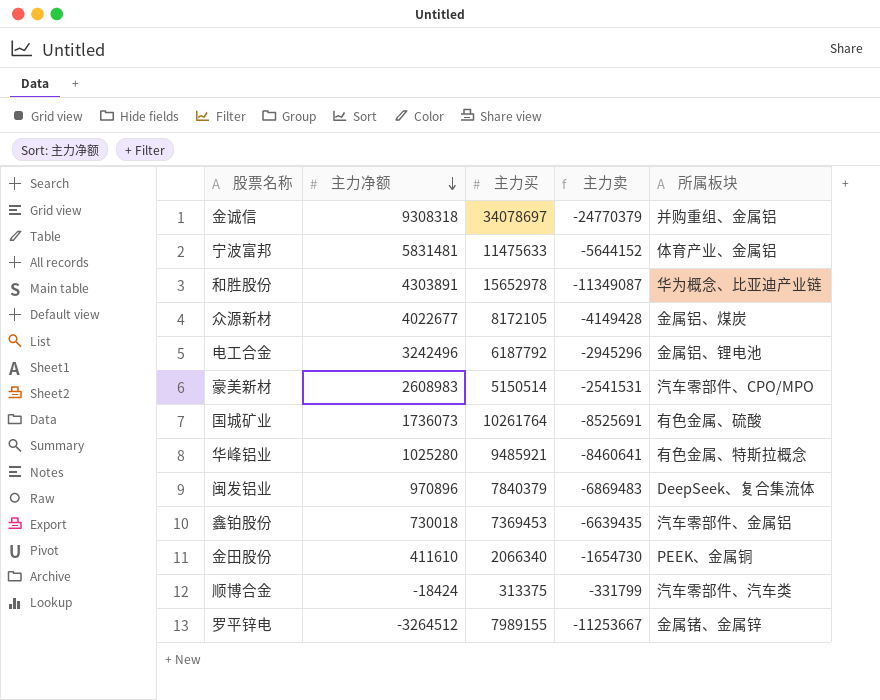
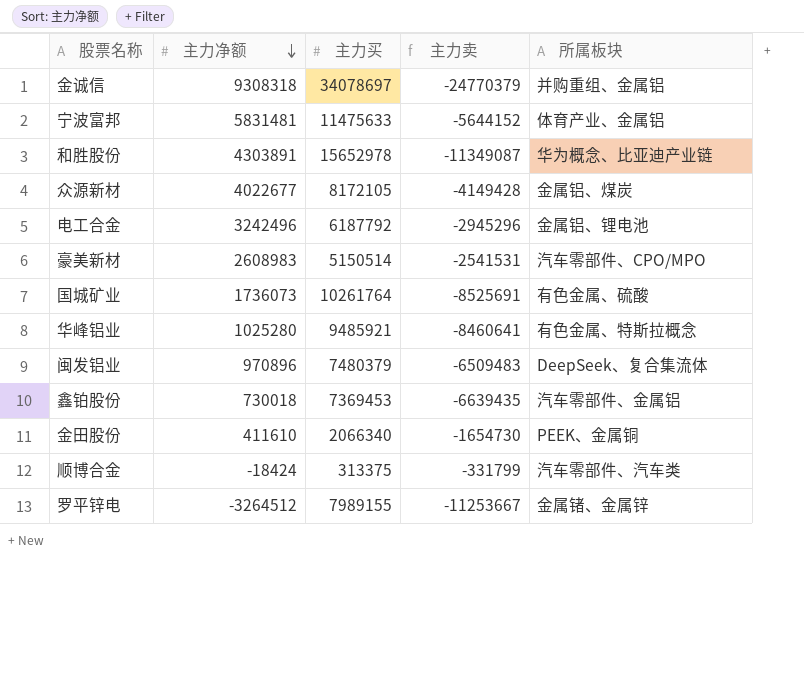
闽发铝业 | 主力买: 7840379 -> 7480379
闽发铝业 | 主力卖: -6869483 -> -6509483

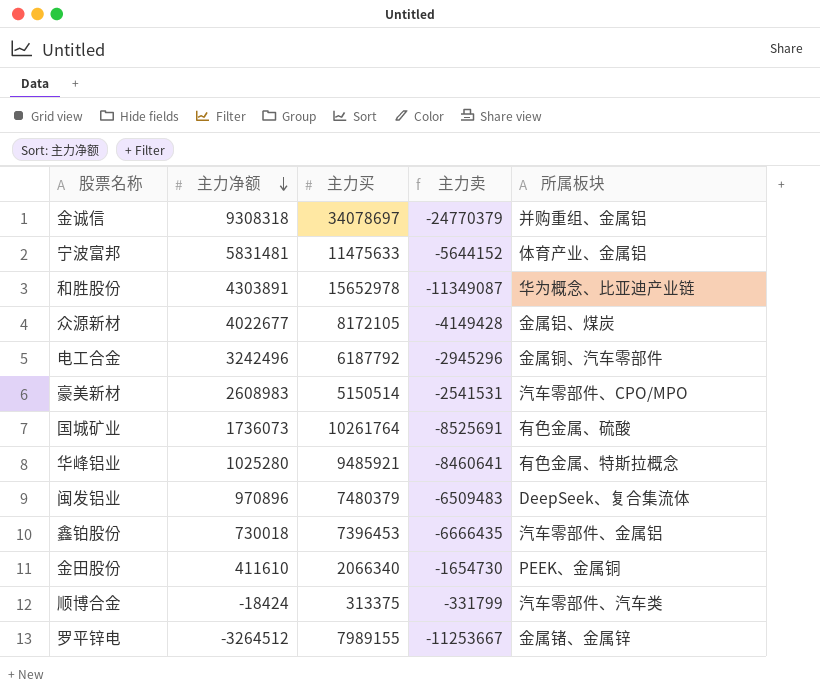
电工合金 | 所属板块: 金属铝、锂电池 -> 金属铜、汽车零部件
鑫铂股份 | 主力买: 7369453 -> 7396453
鑫铂股份 | 主力卖: -6639435 -> -6666435

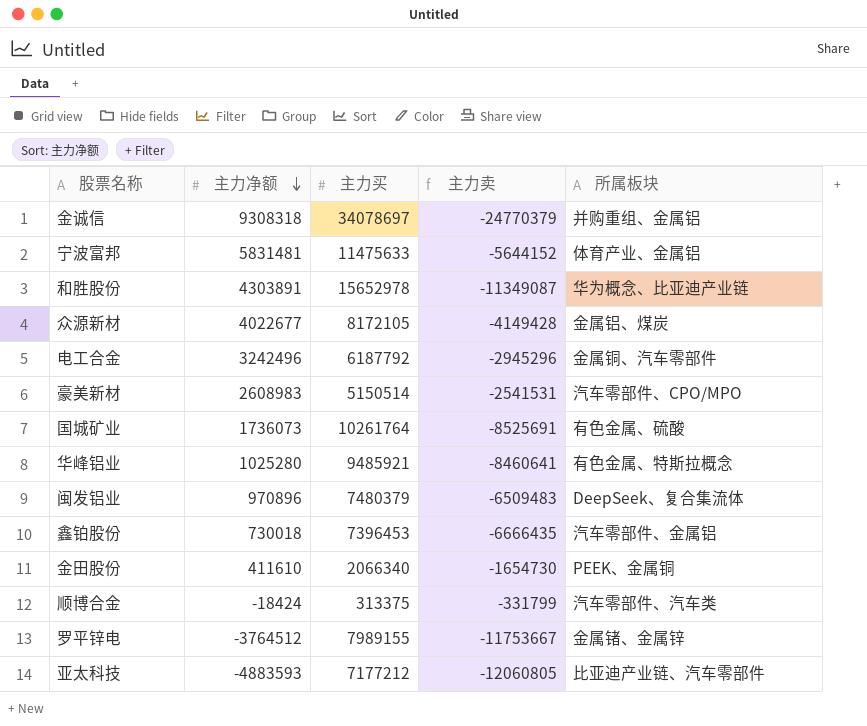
罗平锌电 | 主力净额: -3264512 -> -3764512
罗平锌电 | 主力卖: -11253667 -> -11753667
row 亚太科技: none -> -4883593 | 7177212 | -12060805 | 比亚迪产业链、汽车零部件

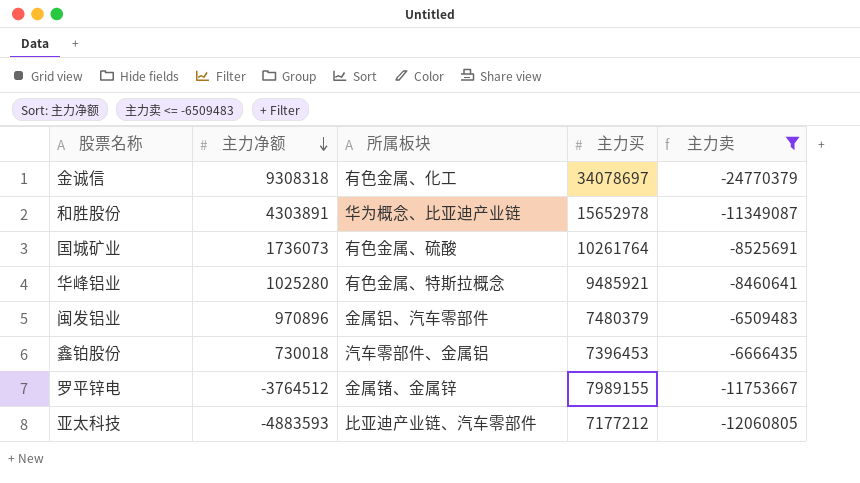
filter: none -> 主力卖 <= -6509483
column 所属板块 | position: 5 -> 3
金诚信 | 所属板块: 并购重组、金属铝 -> 有色金属、化工
闽发铝业 | 所属板块: DeepSeek、复合集流体 -> 金属铝、汽车零部件

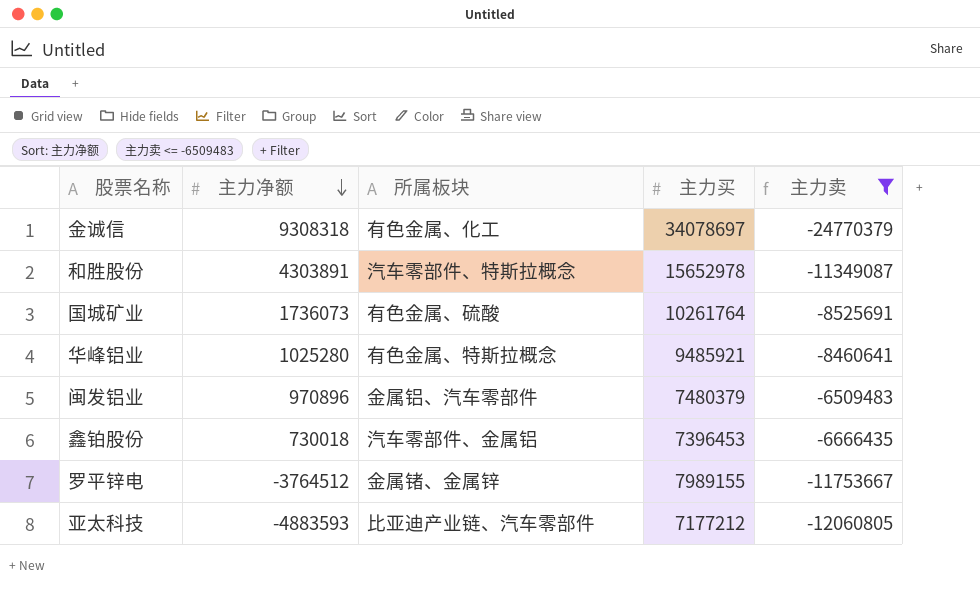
和胜股份 | 所属板块: 华为概念、比亚迪产业链 -> 汽车零部件、特斯拉概念

